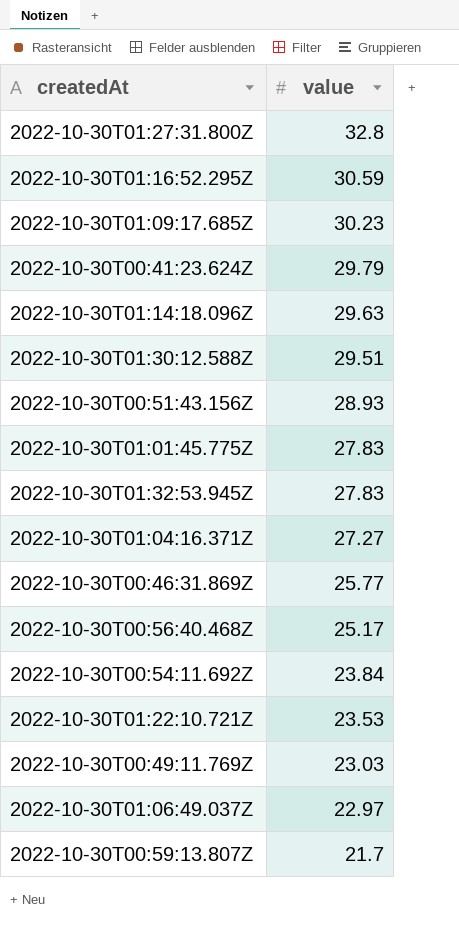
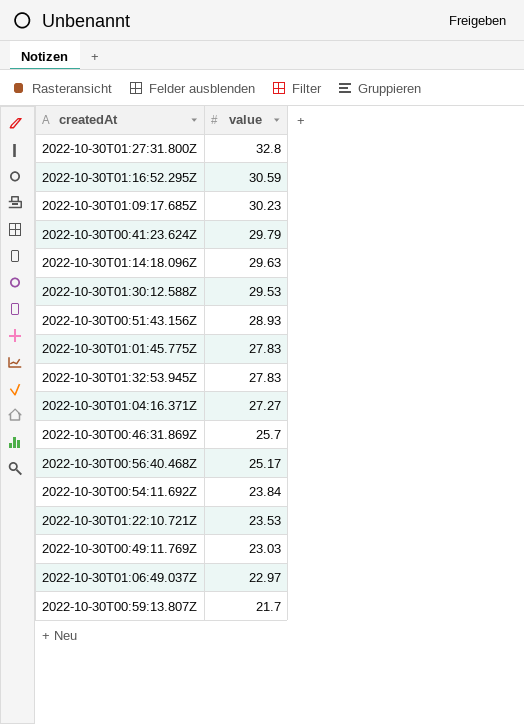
2022-10-30T01:30:12.588Z | value: 29.51 -> 29.53
2022-10-30T00:46:31.869Z | value: 25.77 -> 25.7

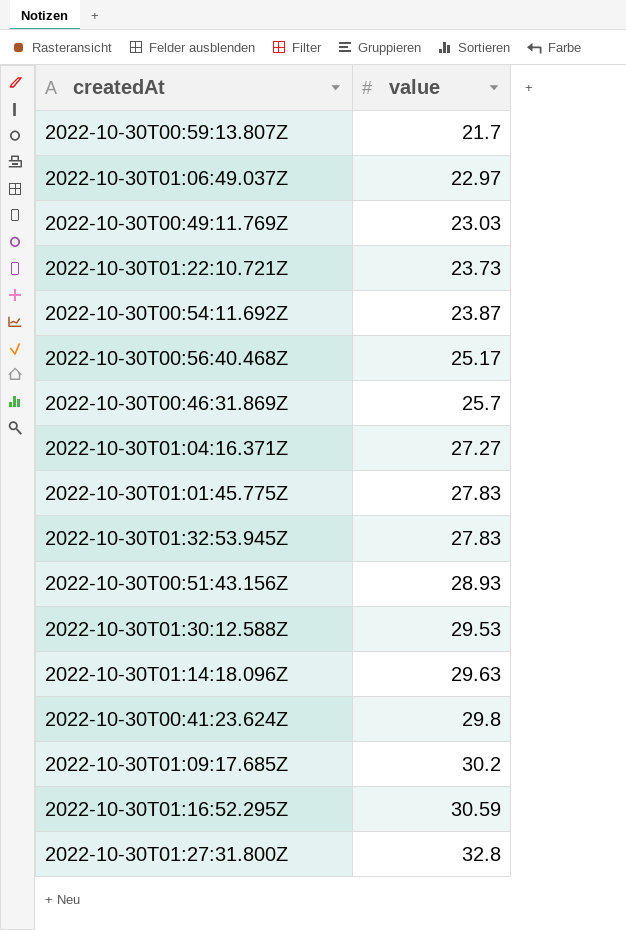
row order: value descending -> value ascending
2022-10-30T01:22:10.721Z | value: 23.53 -> 23.73
2022-10-30T00:54:11.692Z | value: 23.84 -> 23.87
2022-10-30T00:41:23.624Z | value: 29.79 -> 29.8
2022-10-30T01:09:17.685Z | value: 30.23 -> 30.2

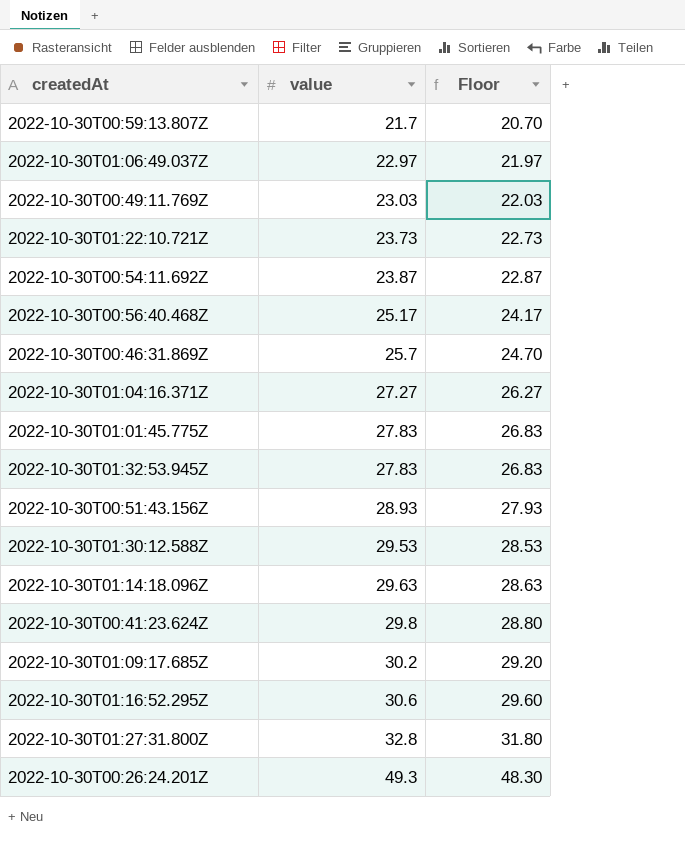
column Floor | formula: none -> [value] - 1
2022-10-30T01:16:52.295Z | value: 30.59 -> 30.6
row 2022-10-30T00:26:24.201Z: none -> 49.3 | 48.30

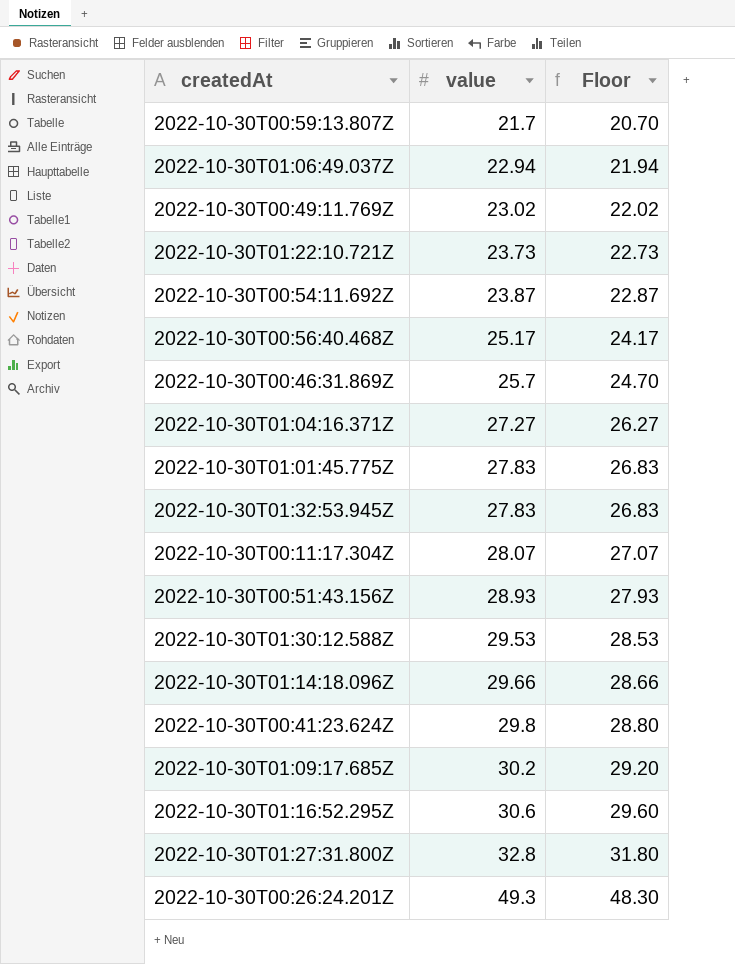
2022-10-30T01:06:49.037Z | value: 22.97 -> 22.94
2022-10-30T01:06:49.037Z | Floor: 21.97 -> 21.94
2022-10-30T00:49:11.769Z | value: 23.03 -> 23.02
2022-10-30T00:49:11.769Z | Floor: 22.03 -> 22.02
row 2022-10-30T00:11:17.304Z: none -> 28.07 | 27.07
2022-10-30T01:14:18.096Z | value: 29.63 -> 29.66
2022-10-30T01:14:18.096Z | Floor: 28.63 -> 28.66

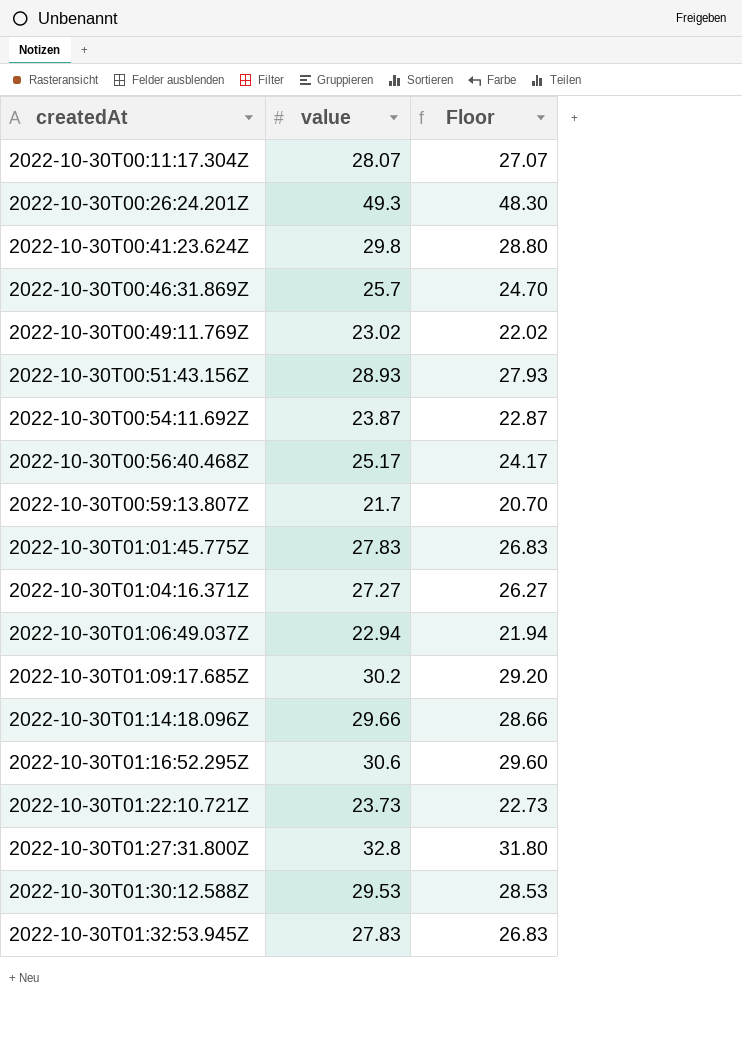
row order: value ascending -> createdAt ascending

